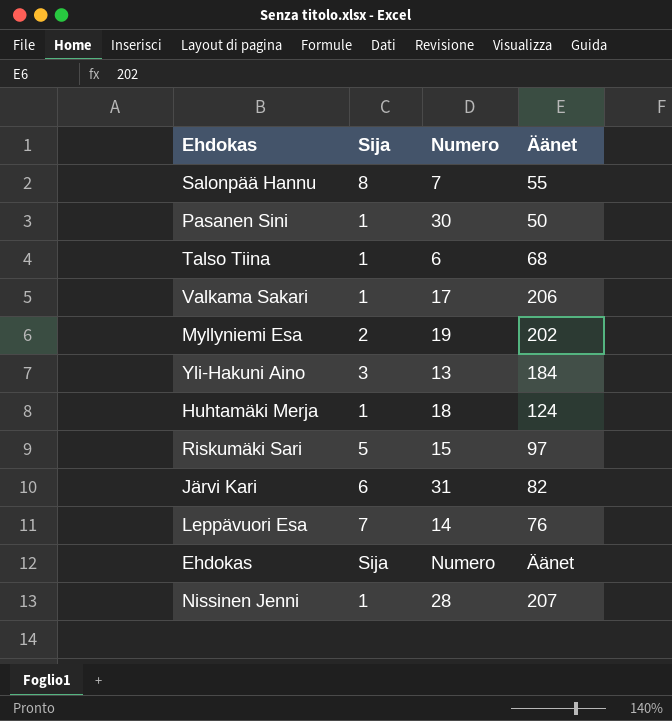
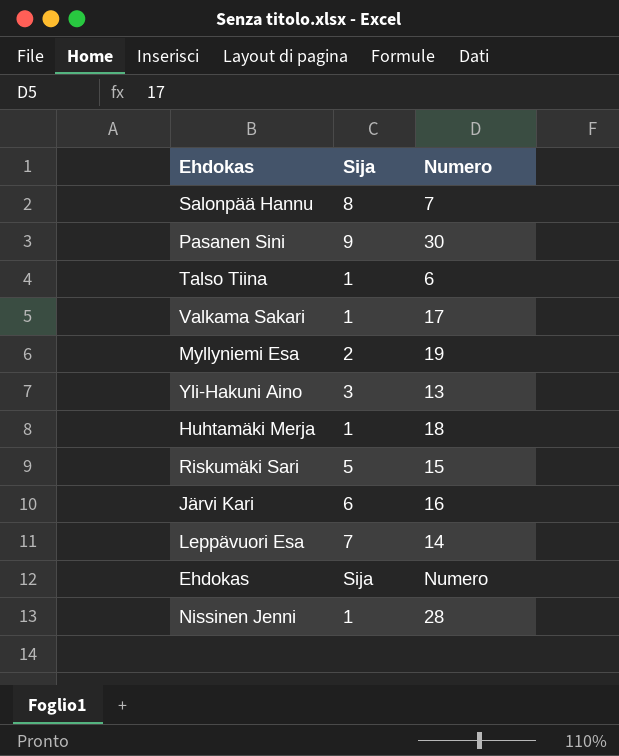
column Äänet | position: 4 -> none
Pasanen Sini | Sija: 1 -> 9
Järvi Kari | Numero: 31 -> 16

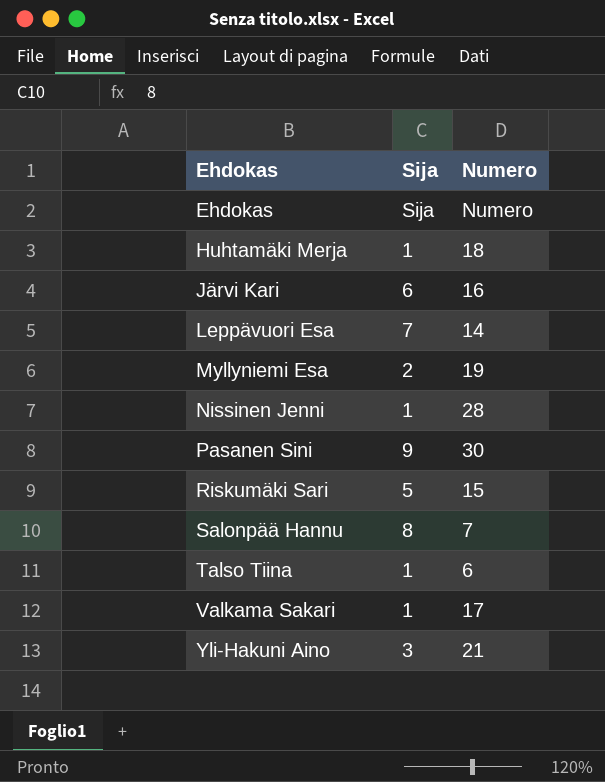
row order: none -> Ehdokas ascending
Yli-Hakuni Aino | Numero: 13 -> 21

